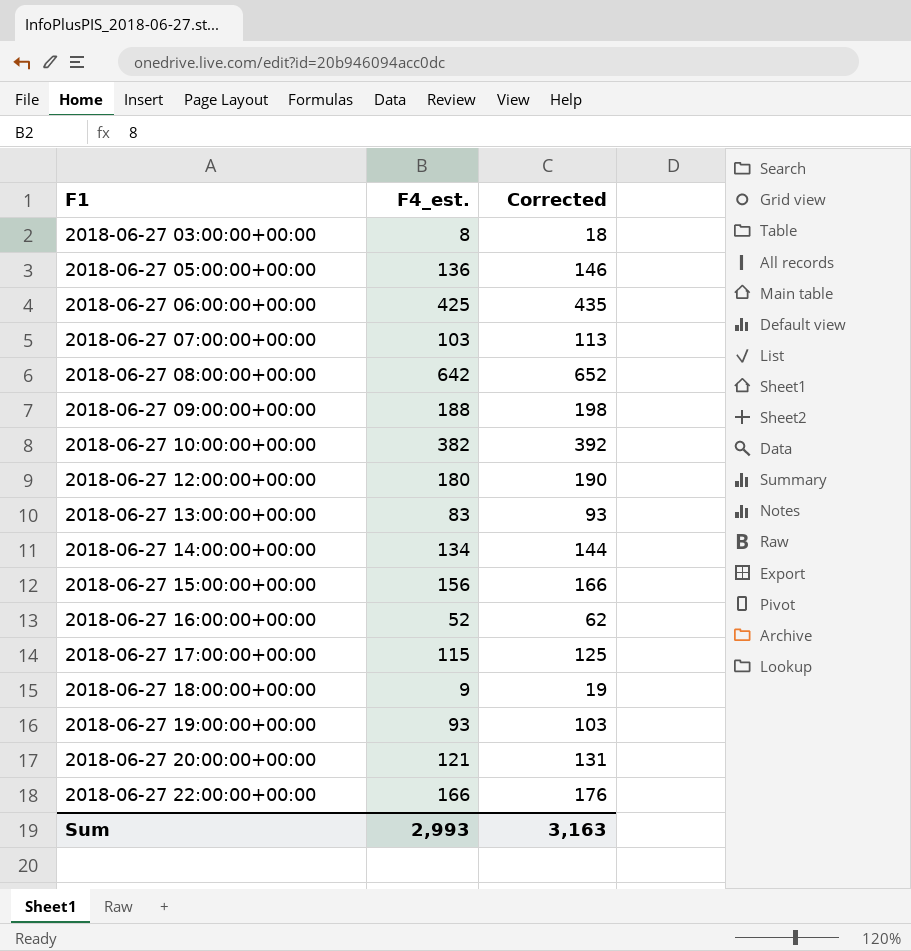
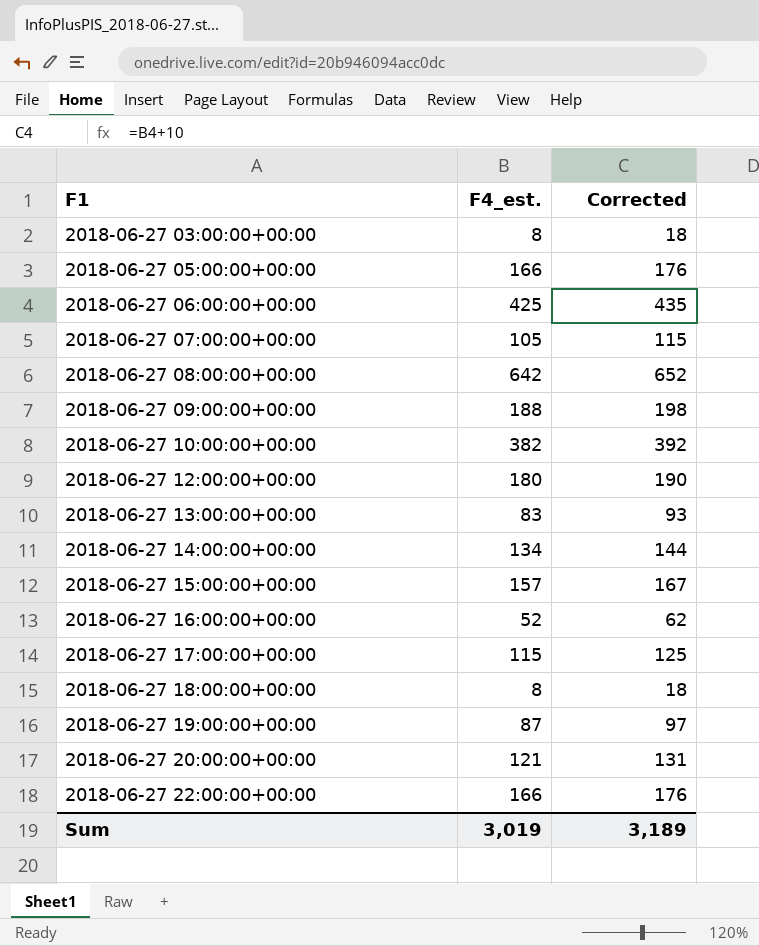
2018-06-27 05:00:00+00:00 | F4_est.: 136 -> 166
2018-06-27 05:00:00+00:00 | Corrected: 146 -> 176
2018-06-27 07:00:00+00:00 | F4_est.: 103 -> 105
2018-06-27 07:00:00+00:00 | Corrected: 113 -> 115
2018-06-27 15:00:00+00:00 | F4_est.: 156 -> 157
2018-06-27 15:00:00+00:00 | Corrected: 166 -> 167
2018-06-27 18:00:00+00:00 | F4_est.: 9 -> 8
2018-06-27 18:00:00+00:00 | Corrected: 19 -> 18
2018-06-27 19:00:00+00:00 | F4_est.: 93 -> 87
2018-06-27 19:00:00+00:00 | Corrected: 103 -> 97
Sum | F4_est.: 2,993 -> 3,019
Sum | Corrected: 3,163 -> 3,189

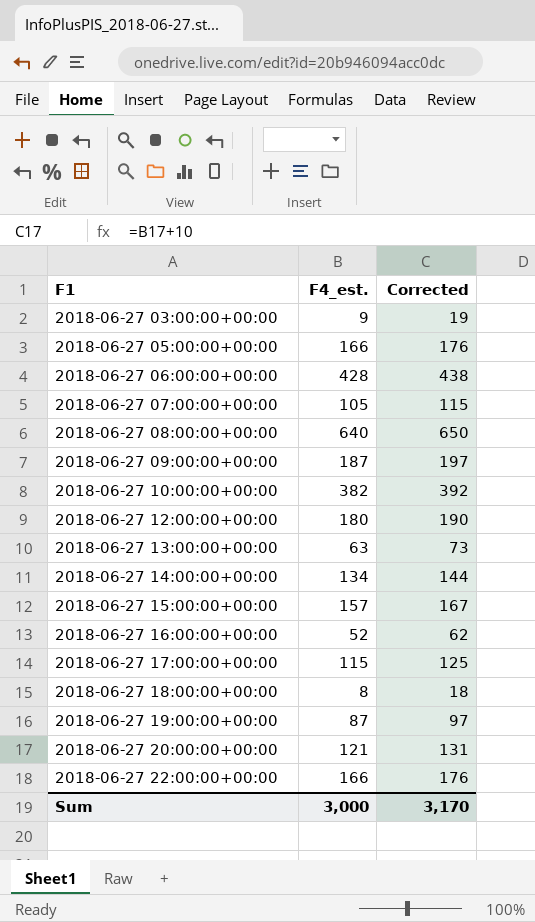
2018-06-27 03:00:00+00:00 | F4_est.: 8 -> 9
2018-06-27 03:00:00+00:00 | Corrected: 18 -> 19
2018-06-27 06:00:00+00:00 | F4_est.: 425 -> 428
2018-06-27 06:00:00+00:00 | Corrected: 435 -> 438
2018-06-27 08:00:00+00:00 | F4_est.: 642 -> 640
2018-06-27 08:00:00+00:00 | Corrected: 652 -> 650
2018-06-27 09:00:00+00:00 | F4_est.: 188 -> 187
2018-06-27 09:00:00+00:00 | Corrected: 198 -> 197
2018-06-27 13:00:00+00:00 | F4_est.: 83 -> 63
2018-06-27 13:00:00+00:00 | Corrected: 93 -> 73
Sum | F4_est.: 3,019 -> 3,000
Sum | Corrected: 3,189 -> 3,170

